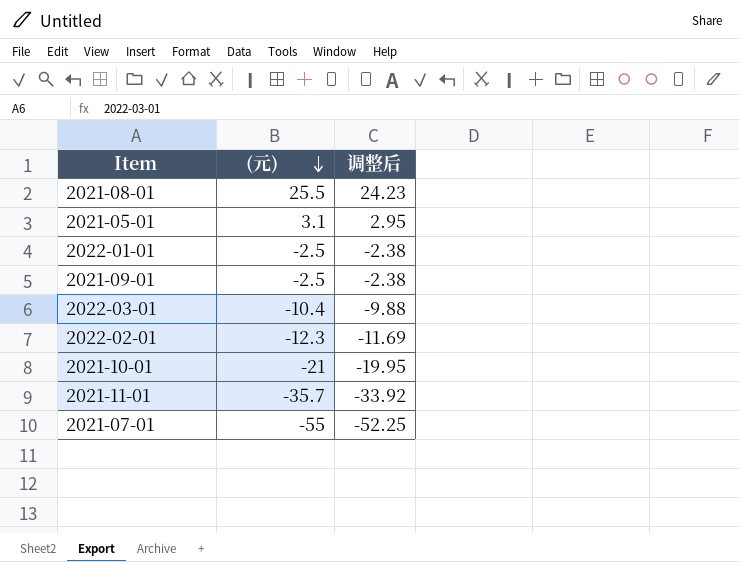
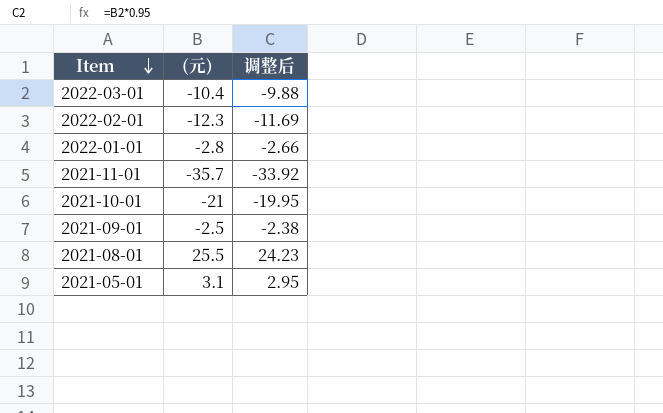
row order: (元) descending -> Item descending
row 2021-07-01: -55 | -52.25 -> none
2022-01-01 | (元): -2.5 -> -2.8
2022-01-01 | 调整后: -2.38 -> -2.66

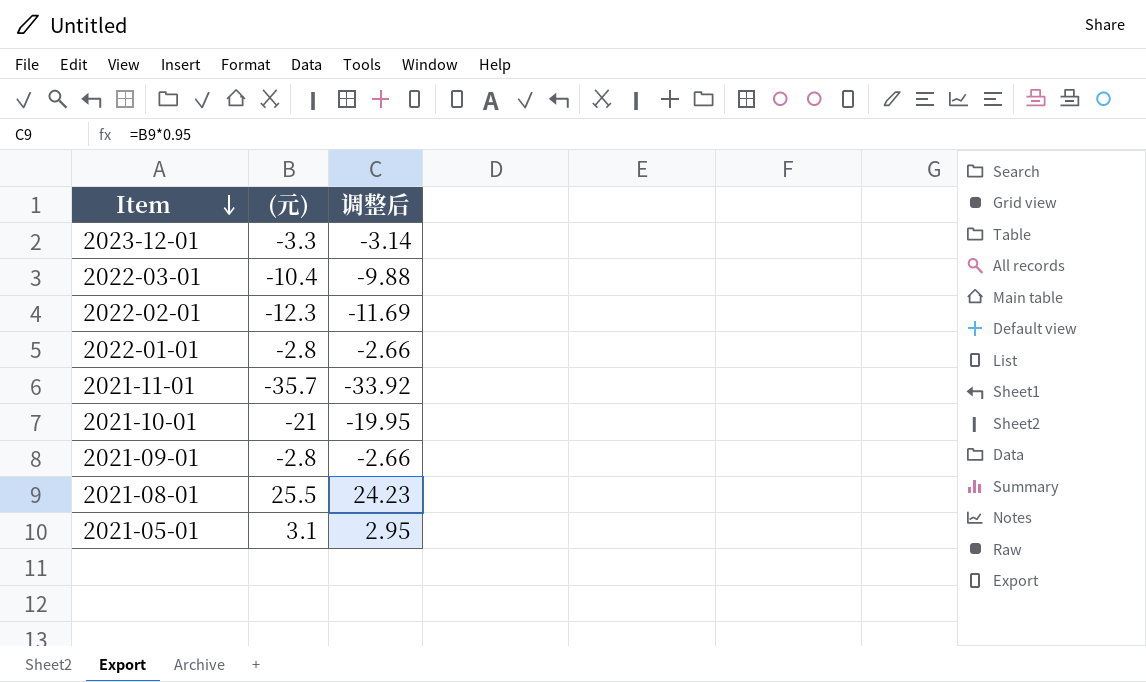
row 2023-12-01: none -> -3.3 | -3.14
2021-09-01 | (元): -2.5 -> -2.8
2021-09-01 | 调整后: -2.38 -> -2.66

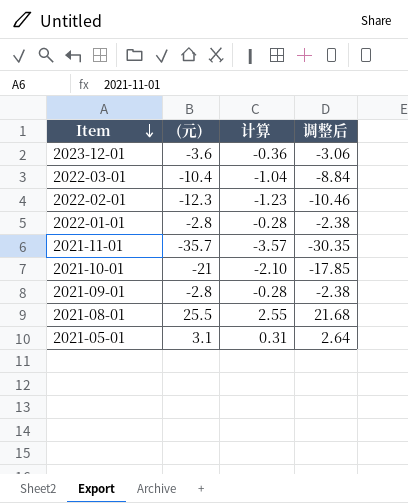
column 计算 | formula: none -> [(元)] * 0.1
column 调整后 | formula: [(元)] * 0.95 -> [(元)] * 0.85
2023-12-01 | (元): -3.3 -> -3.6

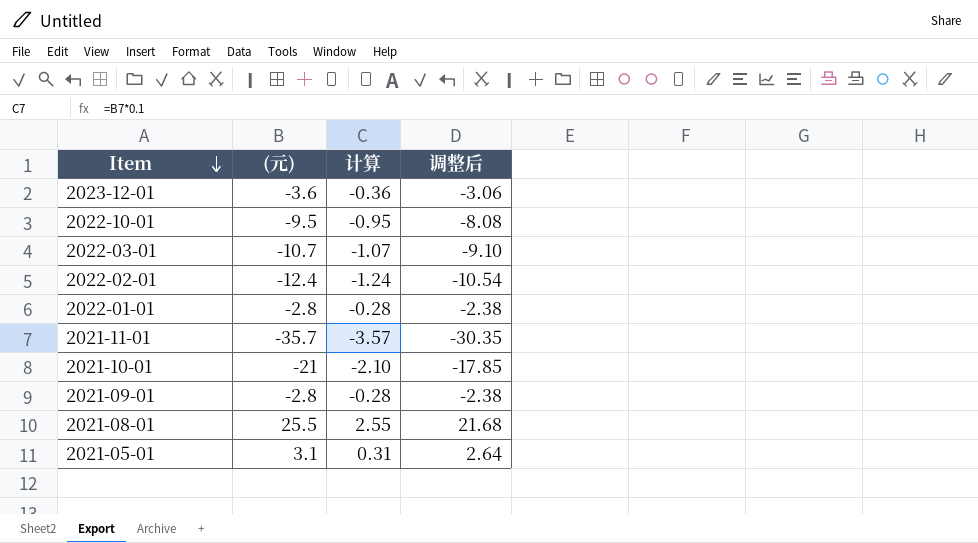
row 2022-10-01: none -> -9.5 | -0.95 | -8.08
2022-03-01 | (元): -10.4 -> -10.7
2022-03-01 | 计算: -1.04 -> -1.07
2022-03-01 | 调整后: -8.84 -> -9.10
2022-02-01 | (元): -12.3 -> -12.4
2022-02-01 | 计算: -1.23 -> -1.24
2022-02-01 | 调整后: -10.46 -> -10.54

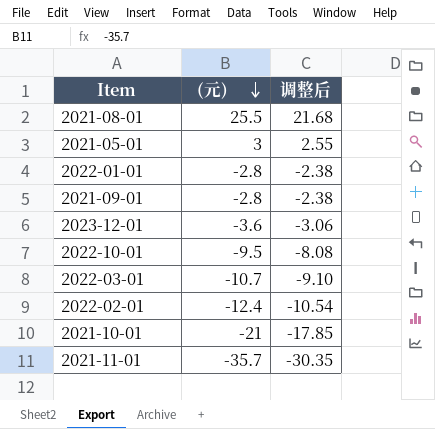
row order: Item descending -> (元) descending
column 计算 | formula: [(元)] * 0.1 -> none
2021-05-01 | (元): 3.1 -> 3
2021-05-01 | 调整后: 2.64 -> 2.55

